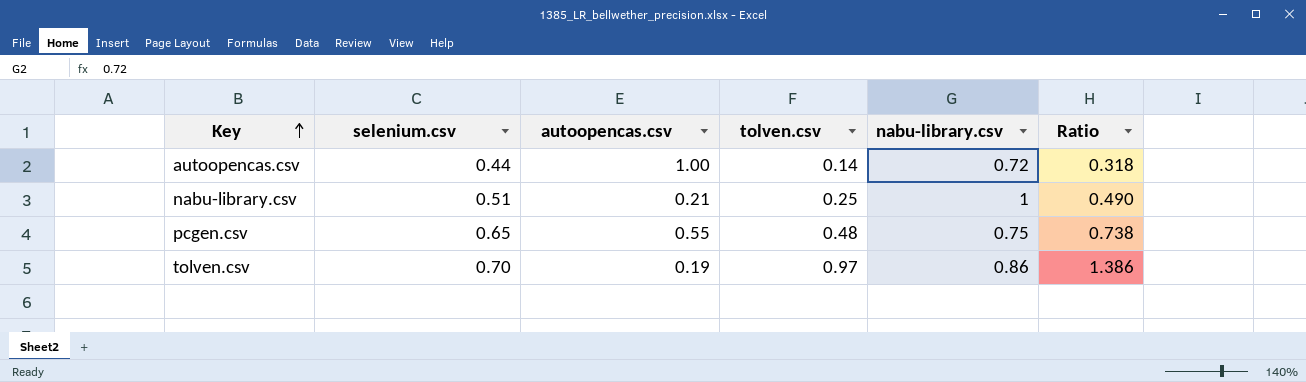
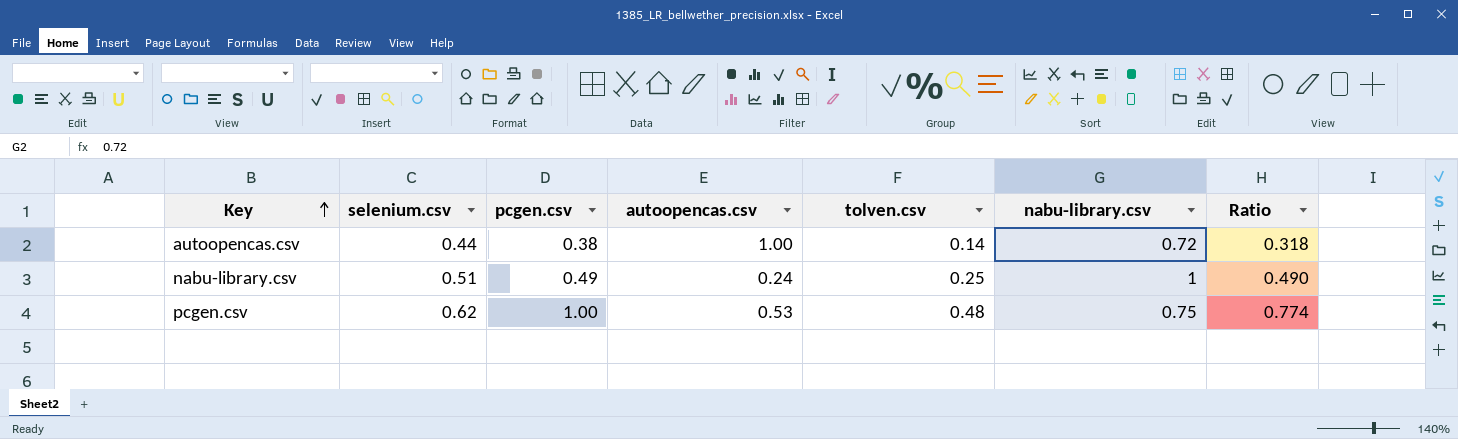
column pcgen.csv | position: none -> 3
row tolven.csv: 0.70 | 0.19 | 0.97 | 0.86 | 1.386 -> none
nabu-library.csv | autoopencas.csv: 0.21 -> 0.24
pcgen.csv | selenium.csv: 0.65 -> 0.62
pcgen.csv | autoopencas.csv: 0.55 -> 0.53
pcgen.csv | Ratio: 0.738 -> 0.774

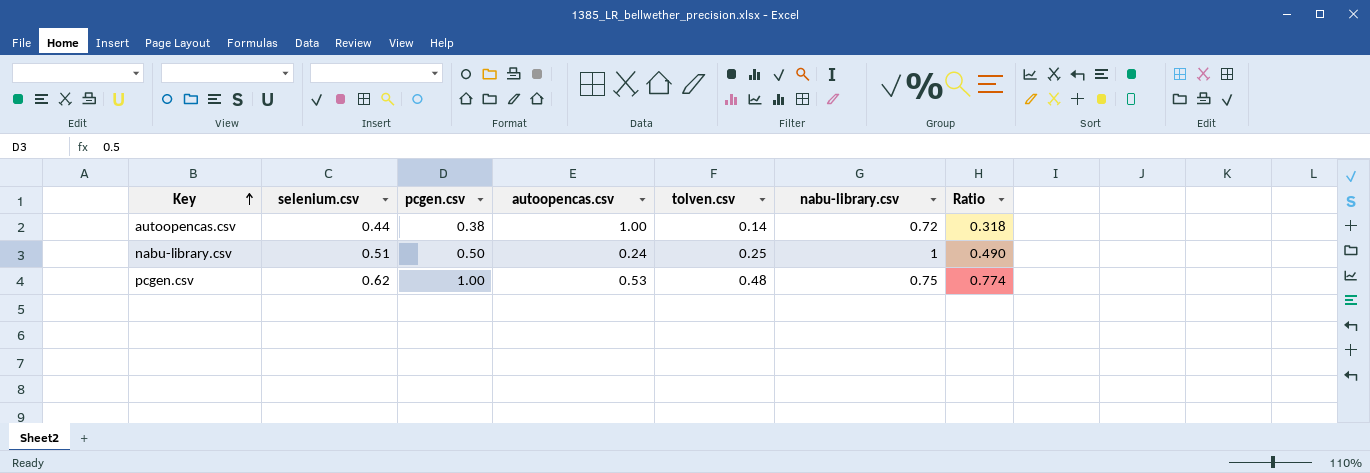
nabu-library.csv | pcgen.csv: 0.49 -> 0.50

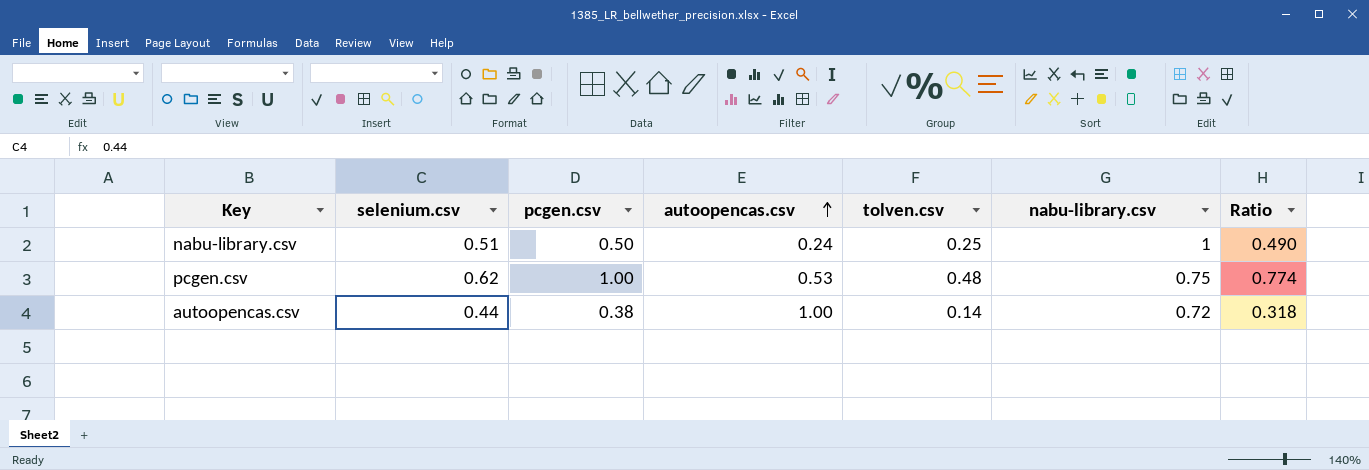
row order: Key ascending -> autoopencas.csv ascending

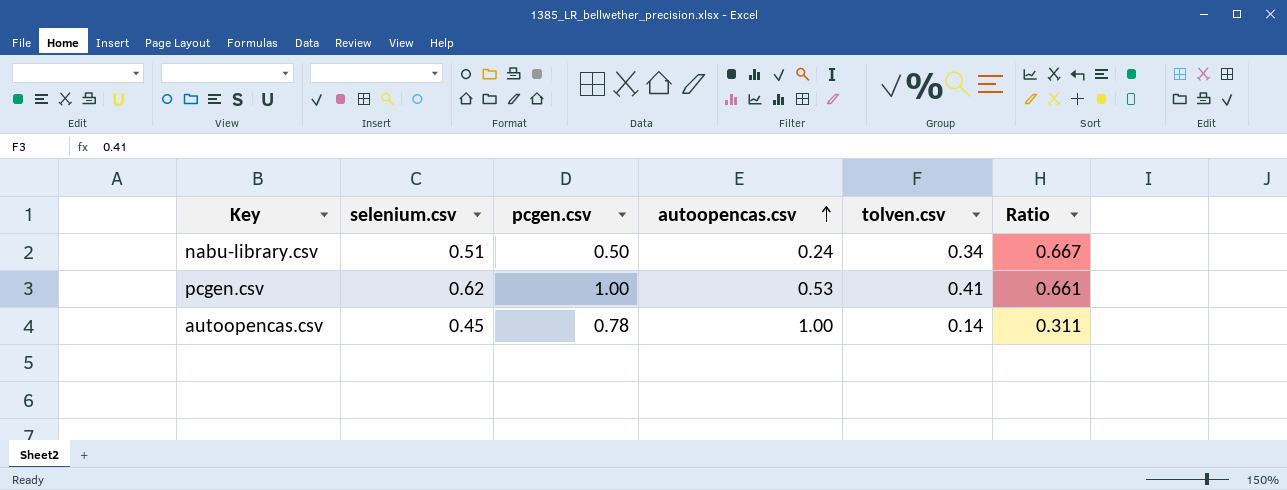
column nabu-library.csv | position: 6 -> none
nabu-library.csv | tolven.csv: 0.25 -> 0.34
nabu-library.csv | Ratio: 0.490 -> 0.667
pcgen.csv | tolven.csv: 0.48 -> 0.41
pcgen.csv | Ratio: 0.774 -> 0.661
autoopencas.csv | selenium.csv: 0.44 -> 0.45
autoopencas.csv | pcgen.csv: 0.38 -> 0.78
autoopencas.csv | Ratio: 0.318 -> 0.311

